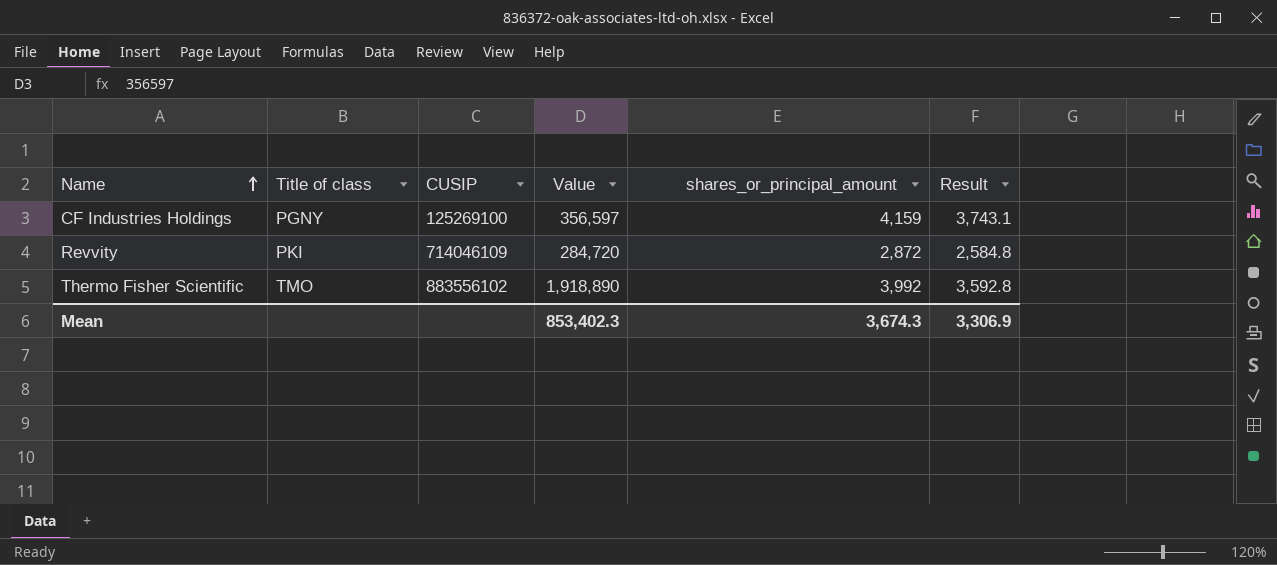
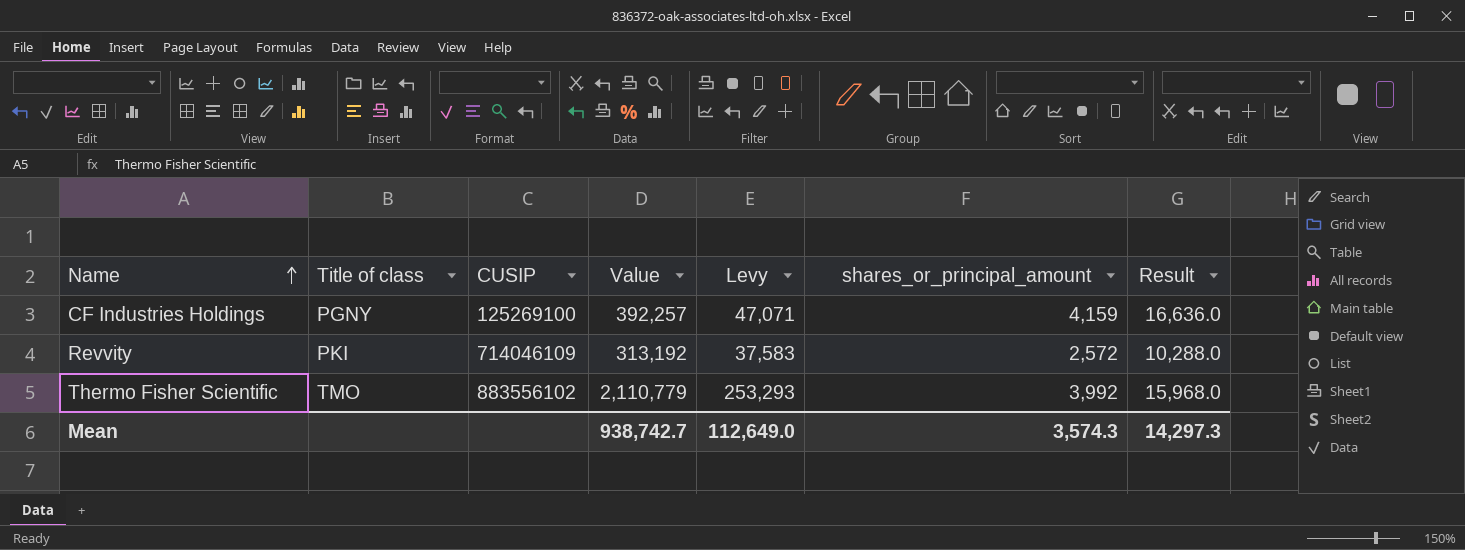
column Levy | formula: none -> [Value] * 0.12
column Result | formula: [shares_or_principal_amount] * 0.9 -> [shares_or_principal_amount] * 4
CF Industries Holdings | Value: 356,597 -> 392,257
Revvity | Value: 284,720 -> 313,192
Revvity | shares_or_principal_amount: 2,872 -> 2,572
Thermo Fisher Scientific | Value: 1,918,890 -> 2,110,779
Mean | Value: 853,402.3 -> 938,742.7
Mean | shares_or_principal_amount: 3,674.3 -> 3,574.3
Mean | Result: 3,306.9 -> 14,297.3

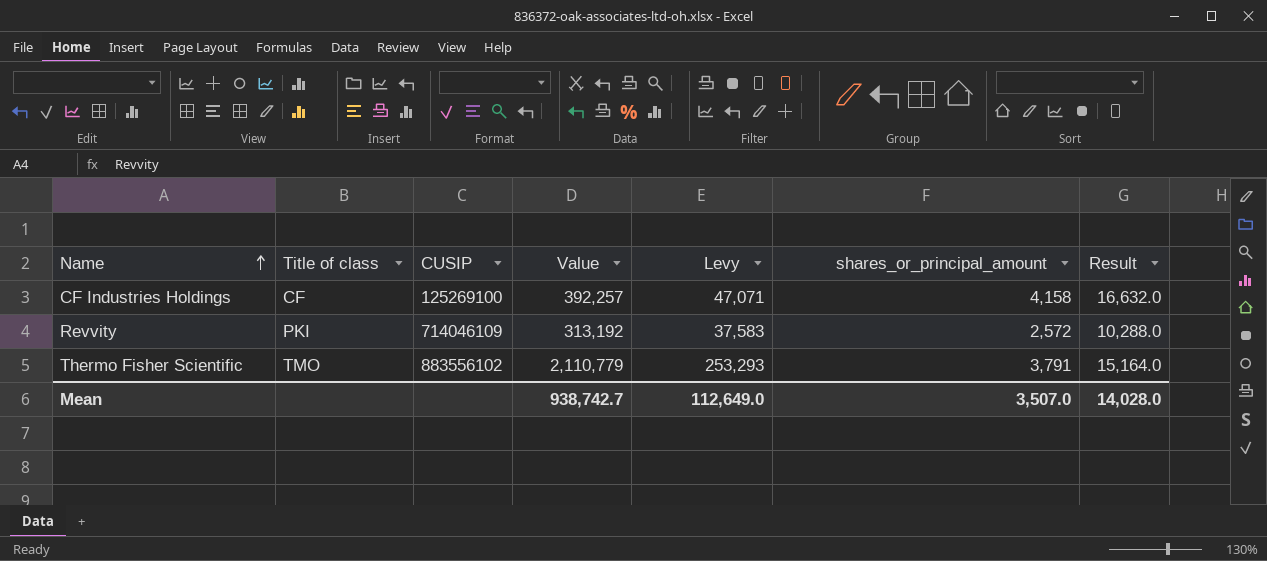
CF Industries Holdings | Title of class: PGNY -> CF
CF Industries Holdings | shares_or_principal_amount: 4,159 -> 4,158
CF Industries Holdings | Result: 16,636.0 -> 16,632.0
Thermo Fisher Scientific | shares_or_principal_amount: 3,992 -> 3,791
Thermo Fisher Scientific | Result: 15,968.0 -> 15,164.0
Mean | shares_or_principal_amount: 3,574.3 -> 3,507.0
Mean | Result: 14,297.3 -> 14,028.0

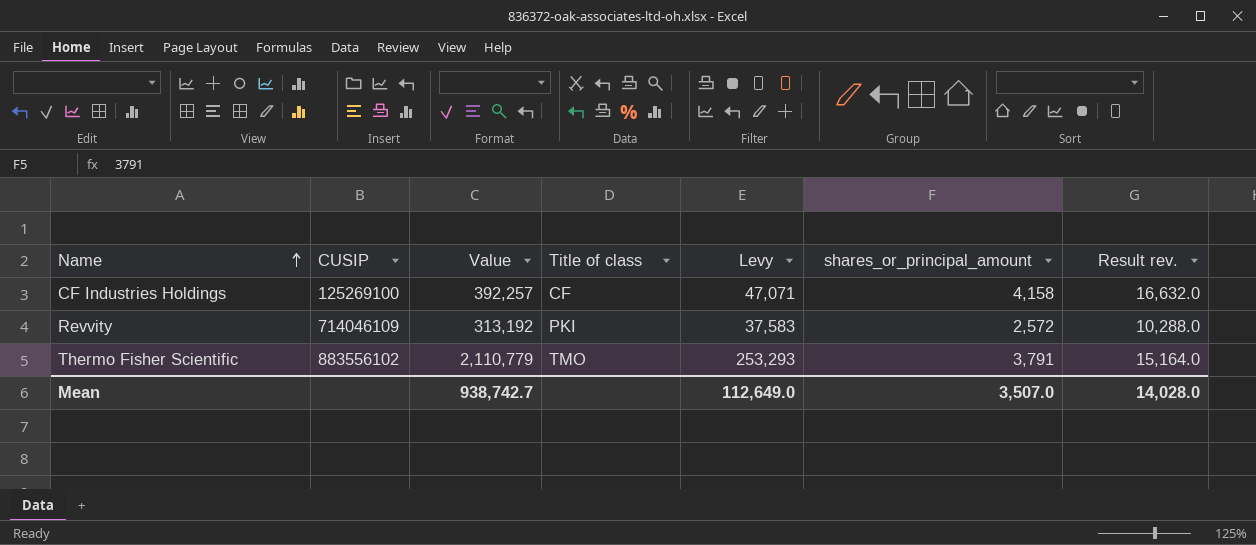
column Title of class | position: 2 -> 4
column name: Result -> Result rev.

